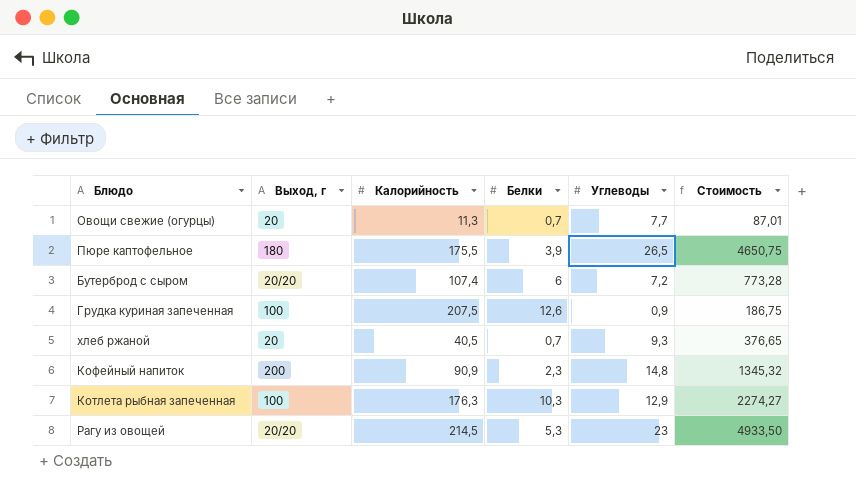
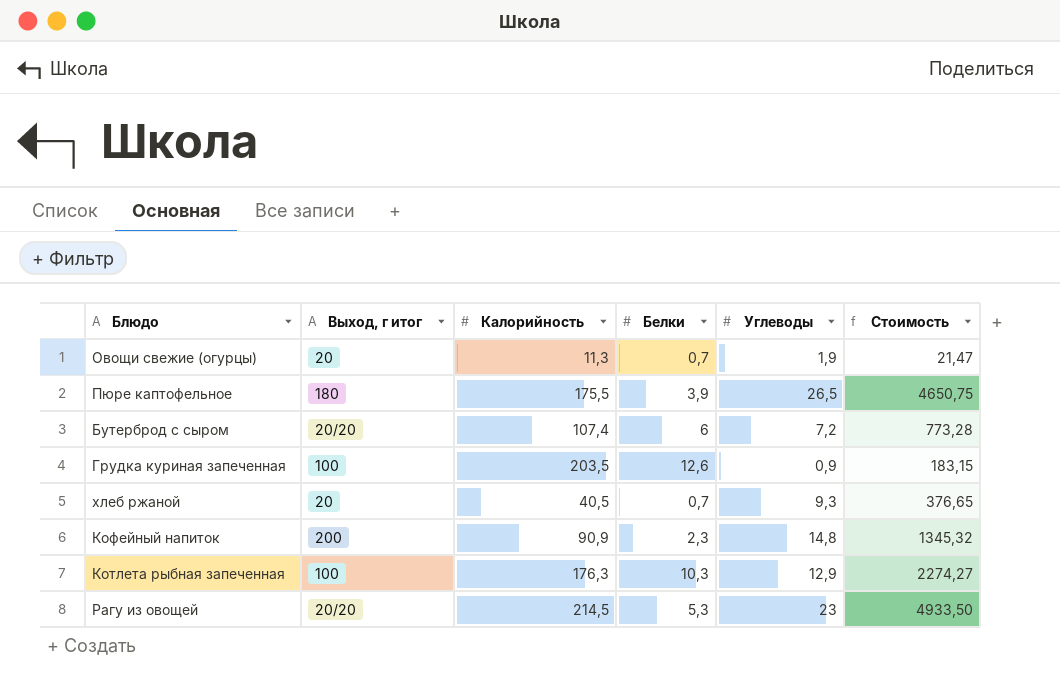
column name: Выход, г -> Выход, г итог
Овощи свежие (огурцы) | Углеводы: 7,7 -> 1,9
Овощи свежие (огурцы) | Стоимость: 87,01 -> 21,47
Грудка куриная запеченная | Калорийность: 207,5 -> 203,5
Грудка куриная запеченная | Стоимость: 186,75 -> 183,15

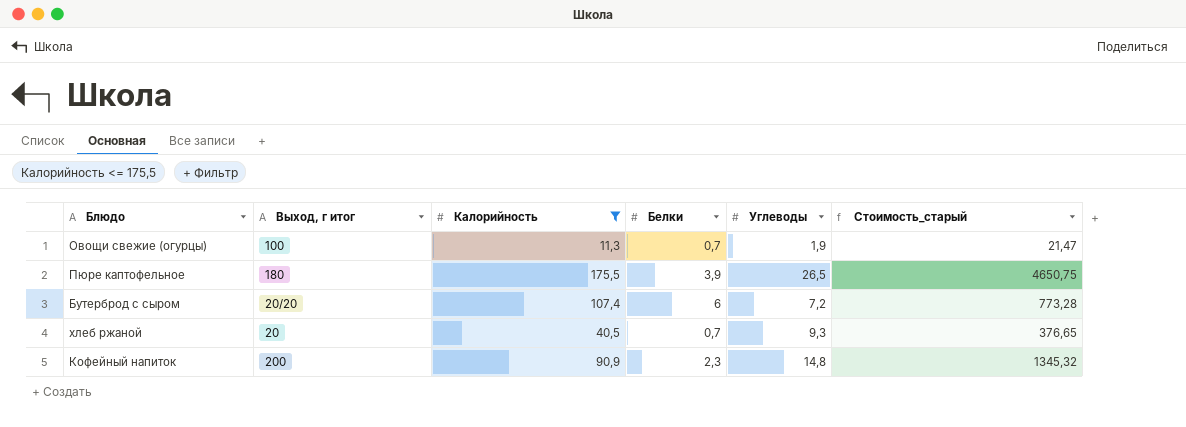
filter: none -> Калорийность <= 175,5
column name: Стоимость -> Стоимость_старый
Овощи свежие (огурцы) | Выход, г итог: 20 -> 100

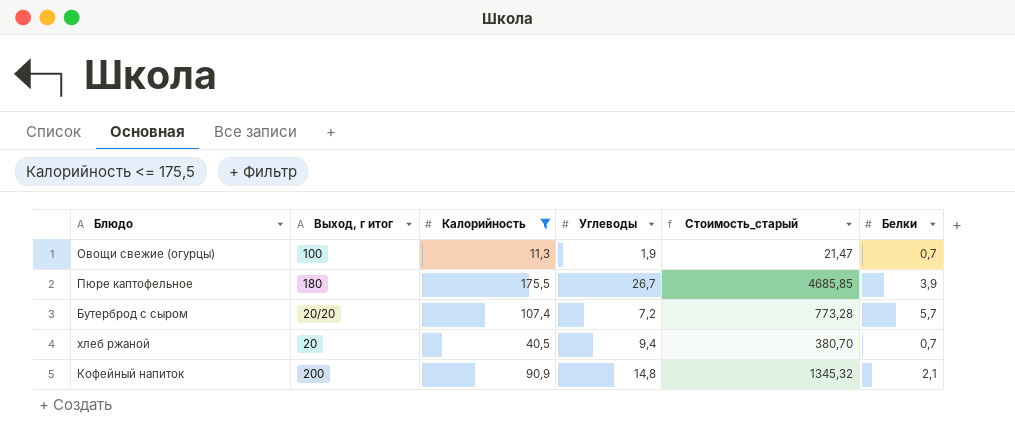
column Белки | position: 4 -> 6
Пюре каптофельное | Углеводы: 26,5 -> 26,7
Пюре каптофельное | Стоимость_старый: 4650,75 -> 4685,85
Бутерброд с сыром | Белки: 6 -> 5,7
хлеб ржаной | Углеводы: 9,3 -> 9,4
хлеб ржаной | Стоимость_старый: 376,65 -> 380,70
Кофейный напиток | Белки: 2,3 -> 2,1

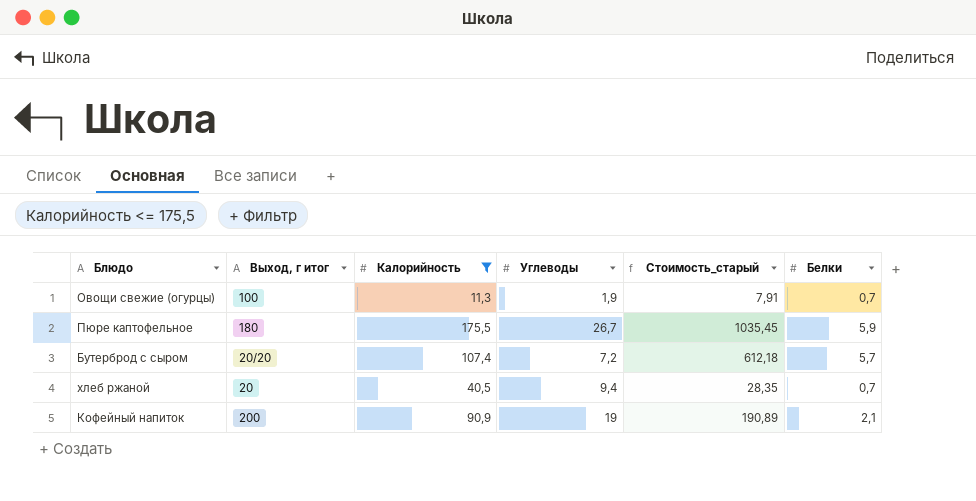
column Стоимость_старый | formula: [Калорийность] * [Углеводы] -> [Калорийность] * [Белки]
Пюре каптофельное | Белки: 3,9 -> 5,9
Кофейный напиток | Углеводы: 14,8 -> 19

